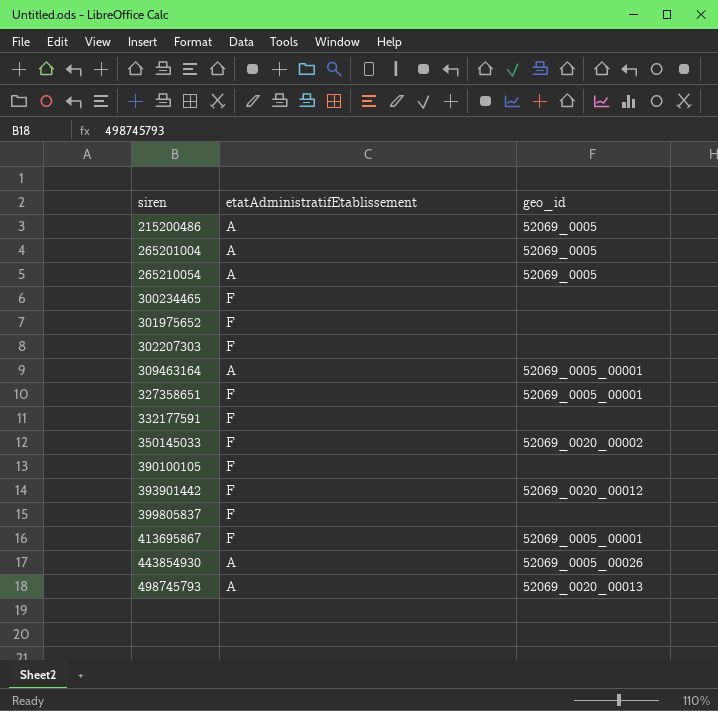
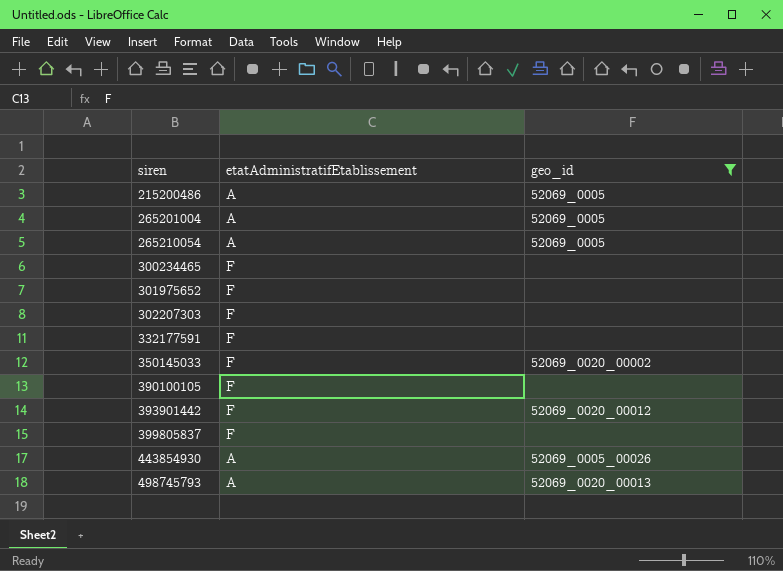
filter: none -> geo_id != 52069_0005_00001

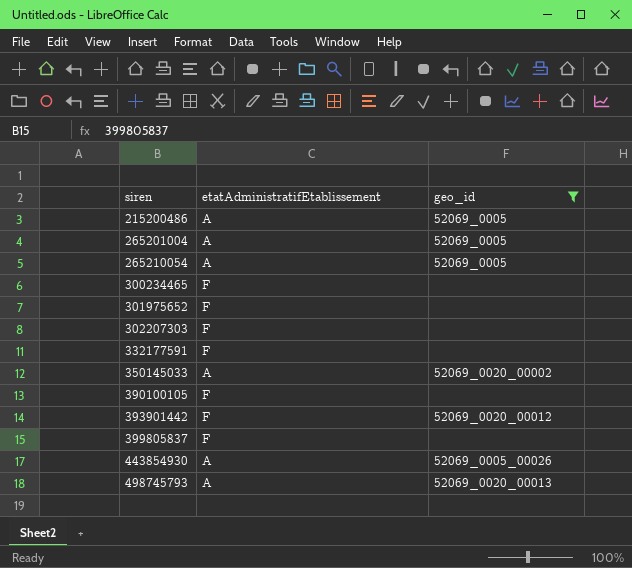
350145033 | etatAdministratifEtablissement: F -> A

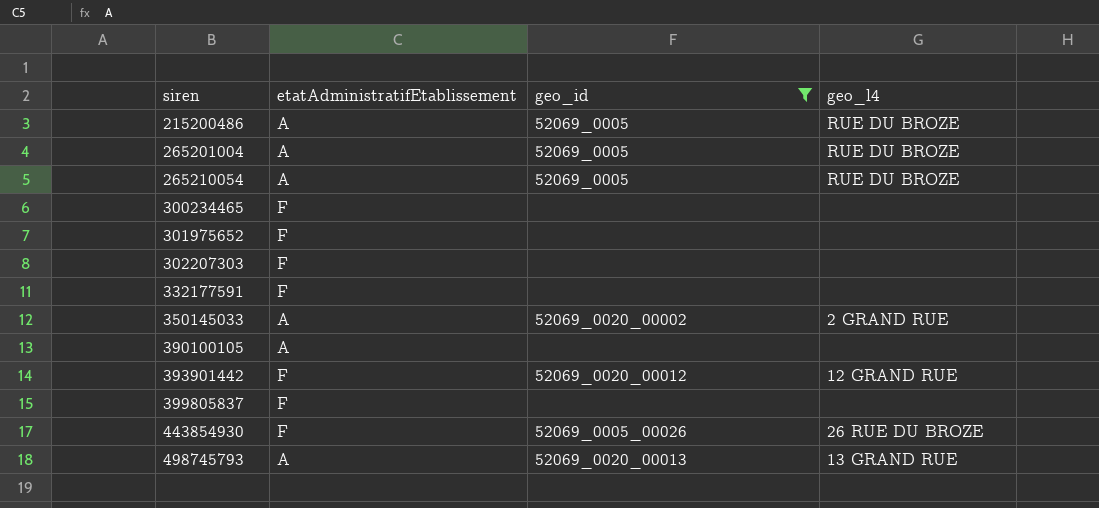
column geo_l4 | position: none -> 4
390100105 | etatAdministratifEtablissement: F -> A
443854930 | etatAdministratifEtablissement: A -> F

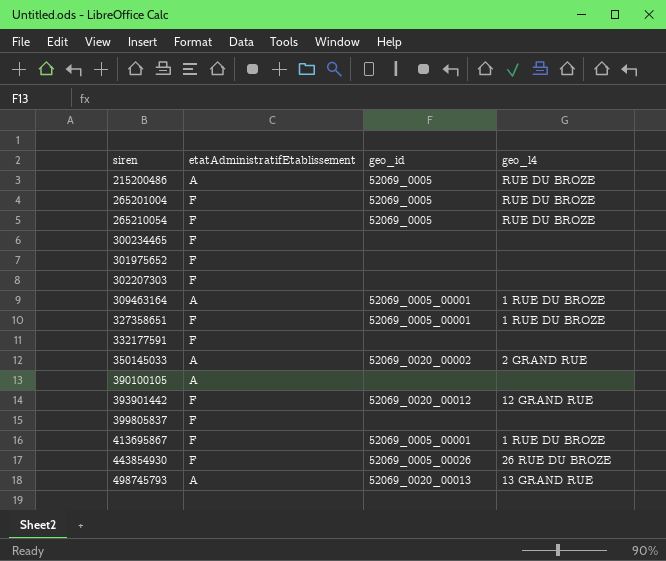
filter: geo_id != 52069_0005_00001 -> none
265201004 | etatAdministratifEtablissement: A -> F
265210054 | etatAdministratifEtablissement: A -> F

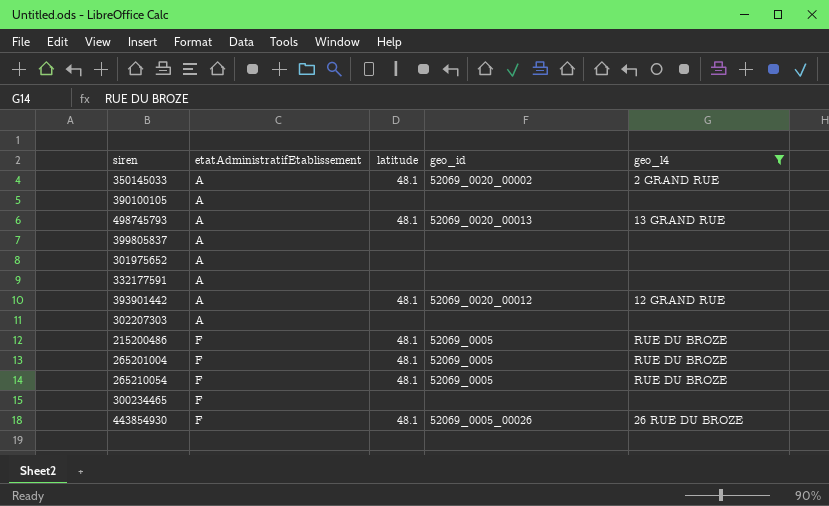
filter: none -> geo_l4 != 1 RUE DU BROZE
row order: siren ascending -> etatAdministratifEtablissement ascending
column latitude | position: none -> 3
399805837 | etatAdministratifEtablissement: F -> A
301975652 | etatAdministratifEtablissement: F -> A
332177591 | etatAdministratifEtablissement: F -> A
393901442 | etatAdministratifEtablissement: F -> A
302207303 | etatAdministratifEtablissement: F -> A
215200486 | etatAdministratifEtablissement: A -> F

